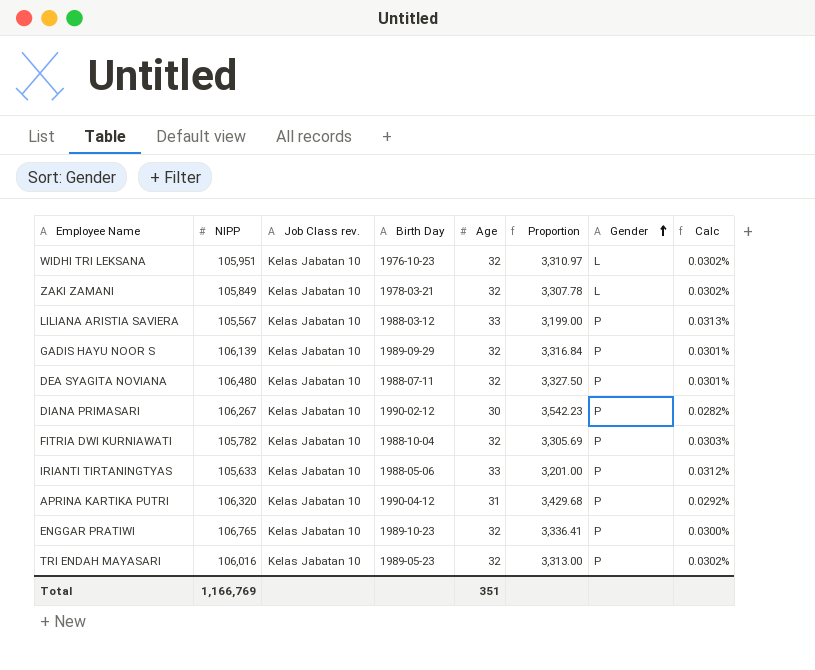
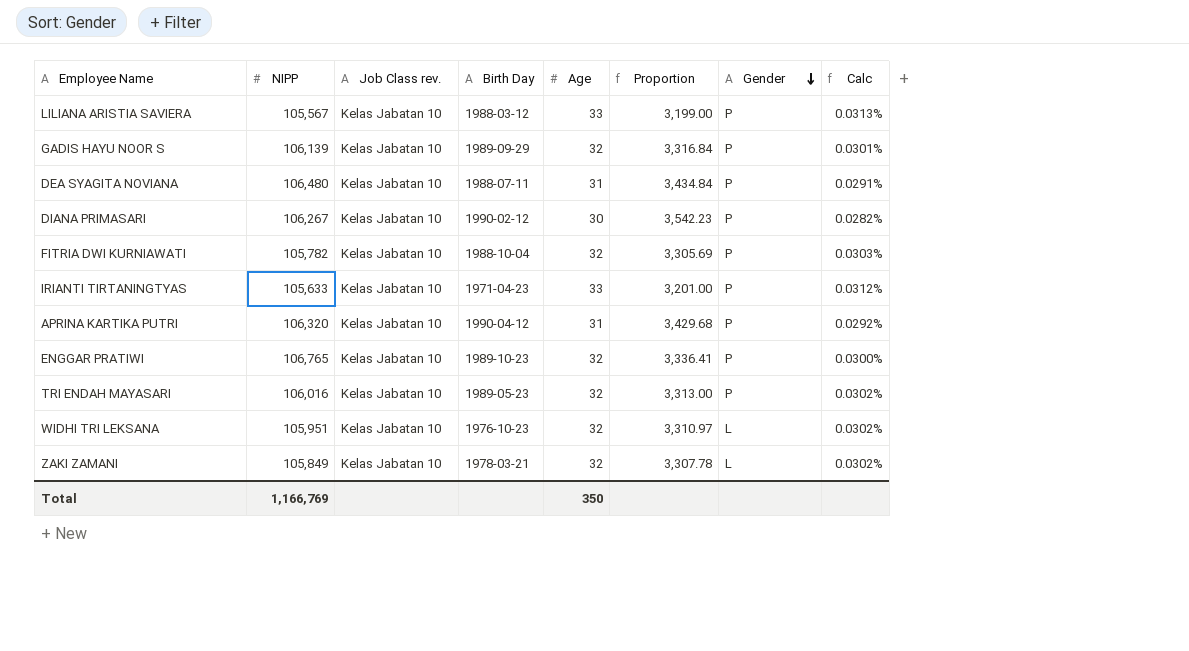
row order: Gender ascending -> Gender descending
DEA SYAGITA NOVIANA | Age: 32 -> 31
DEA SYAGITA NOVIANA | Proportion: 3,327.50 -> 3,434.84
DEA SYAGITA NOVIANA | Calc: 0.0301% -> 0.0291%
IRIANTI TIRTANINGTYAS | Birth Day: 1988-05-06 -> 1971-04-23
Total | Age: 351 -> 350

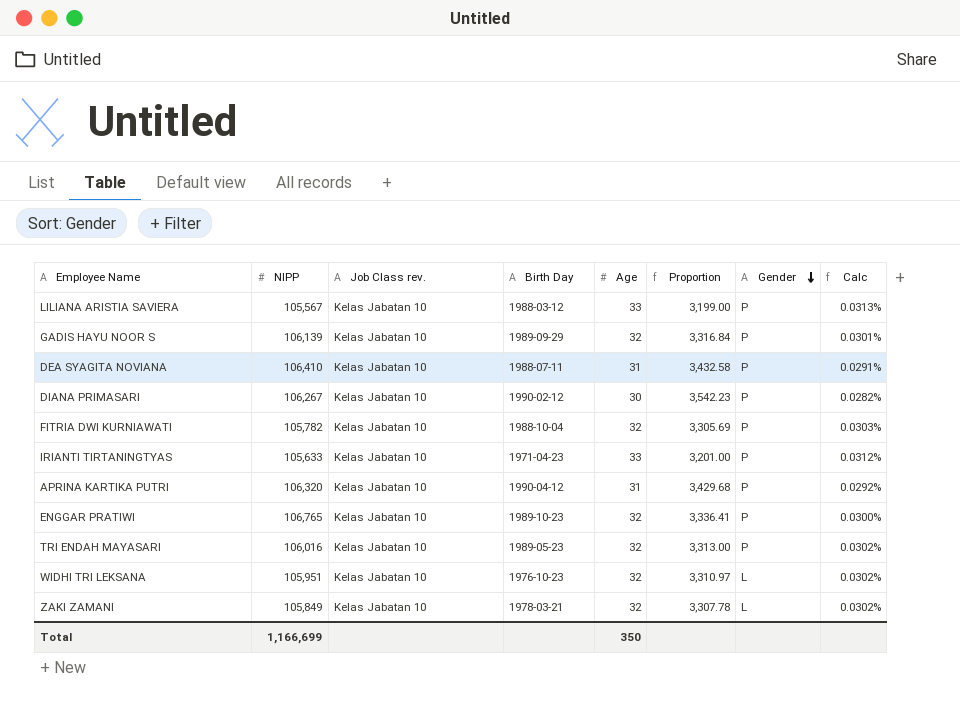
DEA SYAGITA NOVIANA | NIPP: 106,480 -> 106,410
DEA SYAGITA NOVIANA | Proportion: 3,434.84 -> 3,432.58
Total | NIPP: 1,166,769 -> 1,166,699

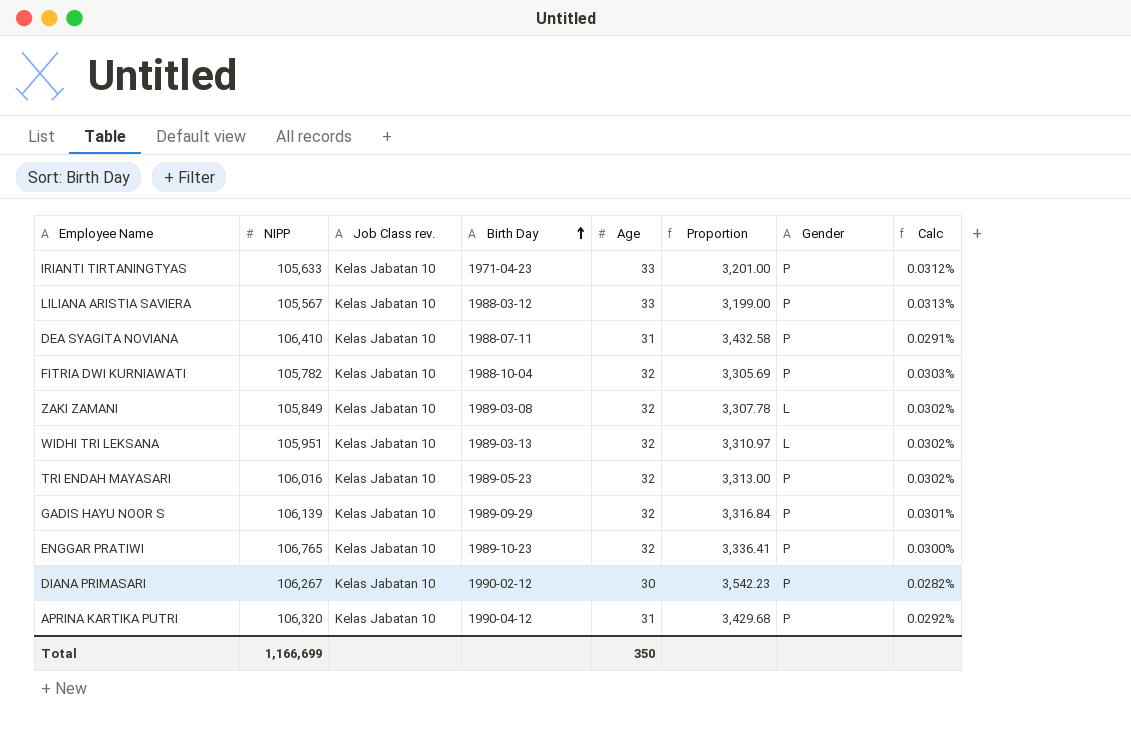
row order: Gender descending -> Birth Day ascending
ZAKI ZAMANI | Birth Day: 1978-03-21 -> 1989-03-08
WIDHI TRI LEKSANA | Birth Day: 1976-10-23 -> 1989-03-13

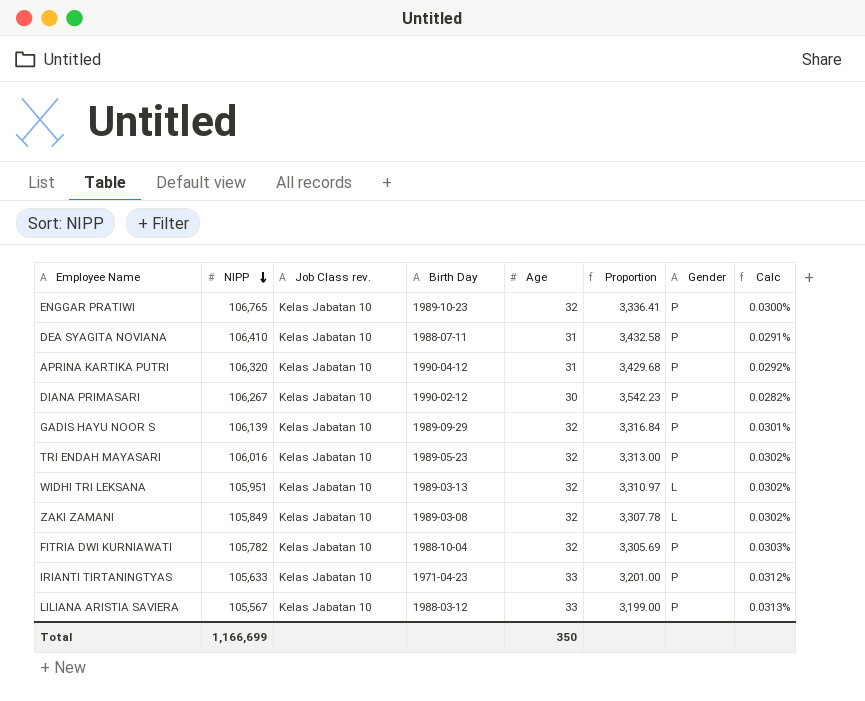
row order: Birth Day ascending -> NIPP descending

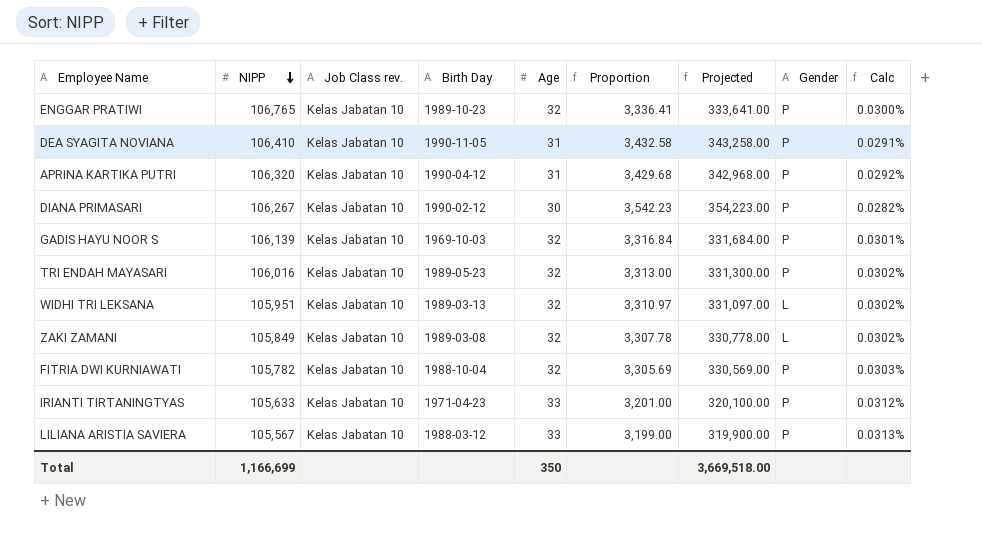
column Projected | formula: none -> [Proportion] * 100
DEA SYAGITA NOVIANA | Birth Day: 1988-07-11 -> 1990-11-05
GADIS HAYU NOOR S | Birth Day: 1989-09-29 -> 1969-10-03

